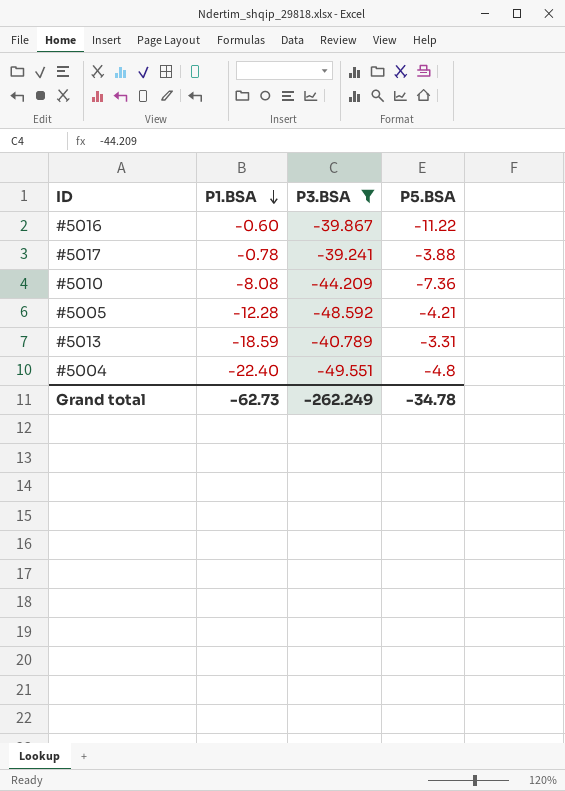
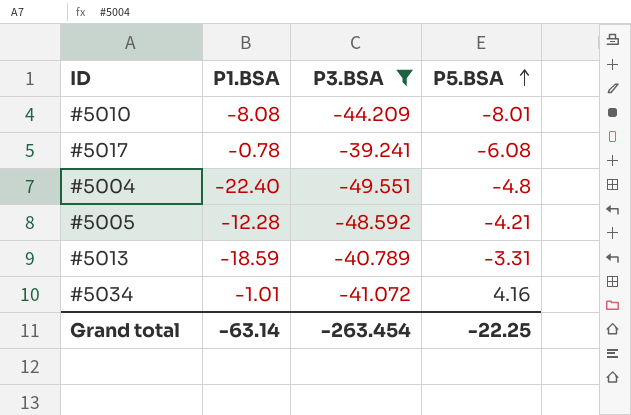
row order: P1.BSA descending -> P5.BSA ascending
row #5016: -0.60 | -39.867 | -11.22 -> none
#5010 | P5.BSA: -7.36 -> -8.01
#5017 | P5.BSA: -3.88 -> -6.08
row #5034: none -> -1.01 | -41.072 | 4.16
Grand total | P1.BSA: -62.73 -> -63.14
Grand total | P3.BSA: -262.249 -> -263.454
Grand total | P5.BSA: -34.78 -> -22.25

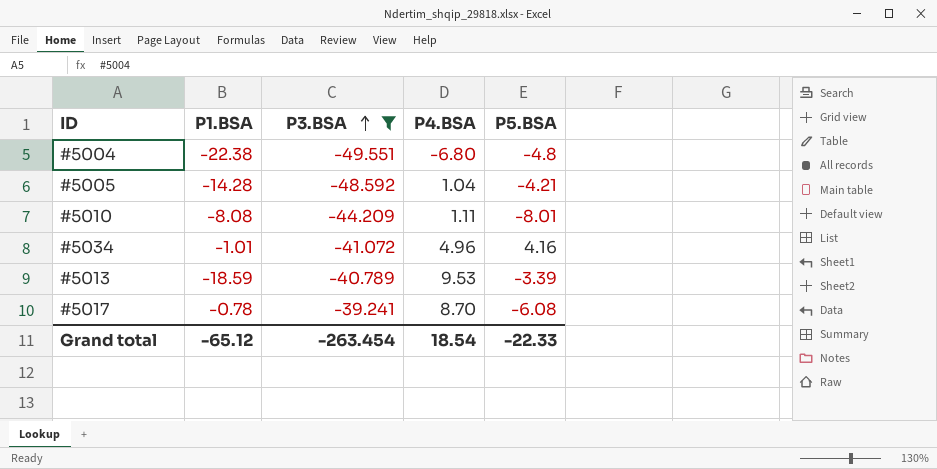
row order: P5.BSA ascending -> P3.BSA ascending
column P4.BSA | position: none -> 4
#5004 | P1.BSA: -22.40 -> -22.38
#5005 | P1.BSA: -12.28 -> -14.28
#5013 | P5.BSA: -3.31 -> -3.39
Grand total | P1.BSA: -63.14 -> -65.12
Grand total | P5.BSA: -22.25 -> -22.33

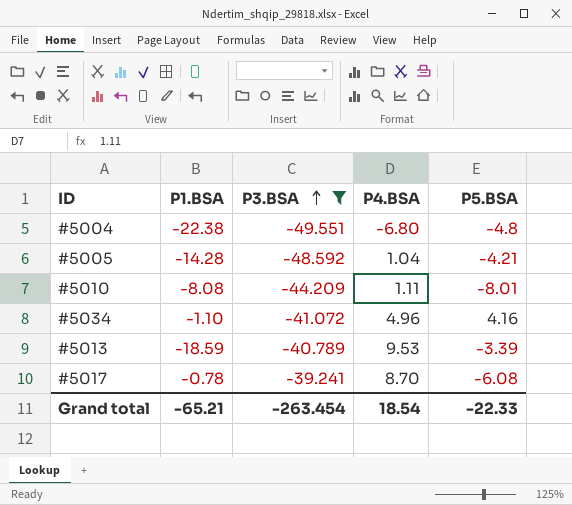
#5034 | P1.BSA: -1.01 -> -1.10
Grand total | P1.BSA: -65.12 -> -65.21

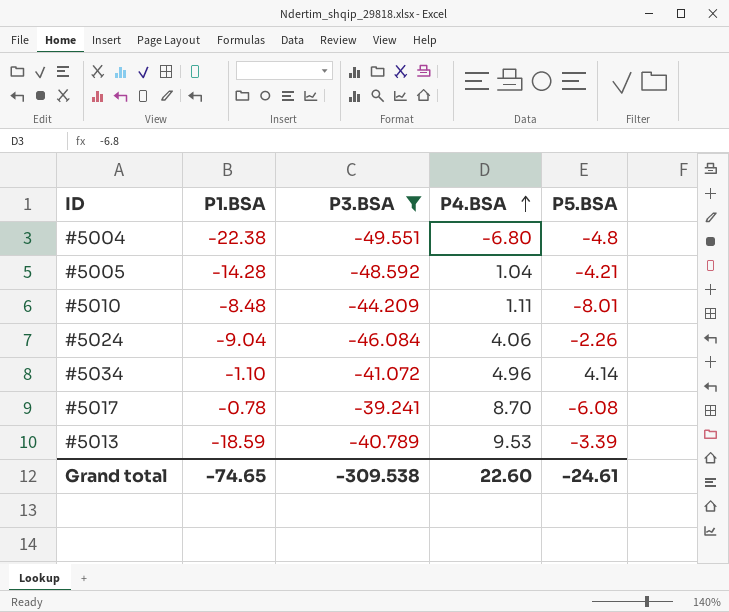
row order: P3.BSA ascending -> P4.BSA ascending
#5010 | P1.BSA: -8.08 -> -8.48
row #5024: none -> -9.04 | -46.084 | 4.06 | -2.26
#5034 | P5.BSA: 4.16 -> 4.14
Grand total | P1.BSA: -65.21 -> -74.65
Grand total | P3.BSA: -263.454 -> -309.538
Grand total | P4.BSA: 18.54 -> 22.60
Grand total | P5.BSA: -22.33 -> -24.61

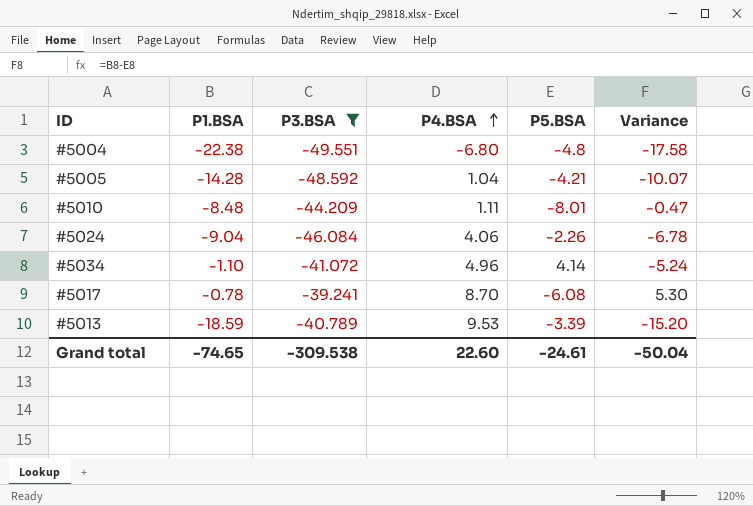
column Variance | formula: none -> [P1.BSA] - [P5.BSA]

